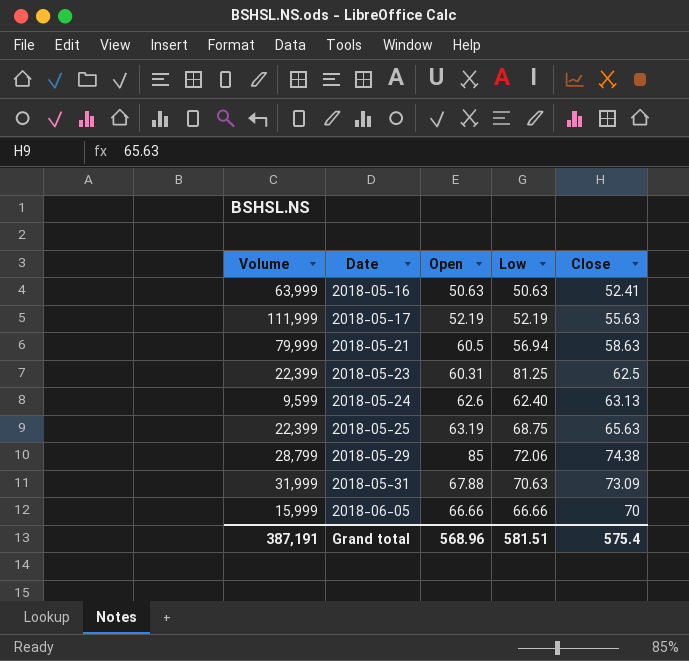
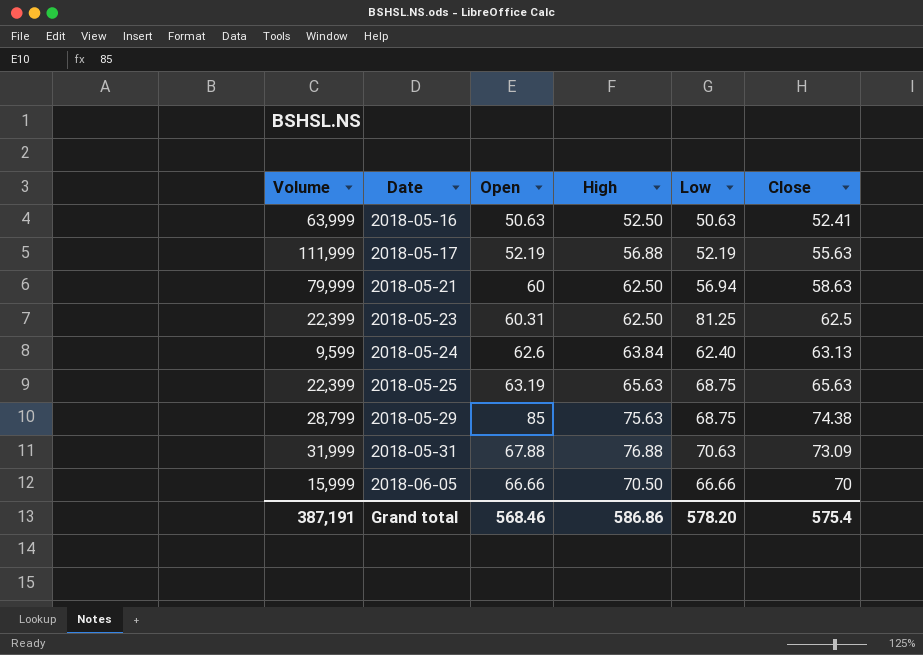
column High | position: none -> 4
2018-05-21 | Open: 60.5 -> 60
2018-05-29 | Low: 72.06 -> 68.75
Grand total | Open: 568.96 -> 568.46
Grand total | Low: 581.51 -> 578.20

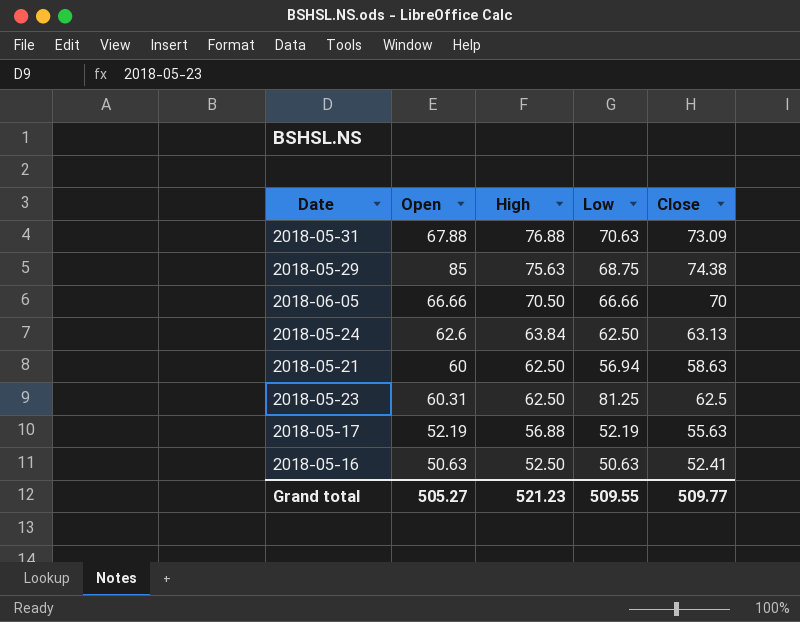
row order: Date ascending -> High descending
column Volume | position: 1 -> none
row 2018-05-25: 22,399 | 63.19 | 65.63 | 68.75 | 65.63 -> none
2018-05-24 | Low: 62.40 -> 62.50
Grand total | Open: 568.46 -> 505.27
Grand total | High: 586.86 -> 521.23
Grand total | Low: 578.20 -> 509.55
Grand total | Close: 575.4 -> 509.77

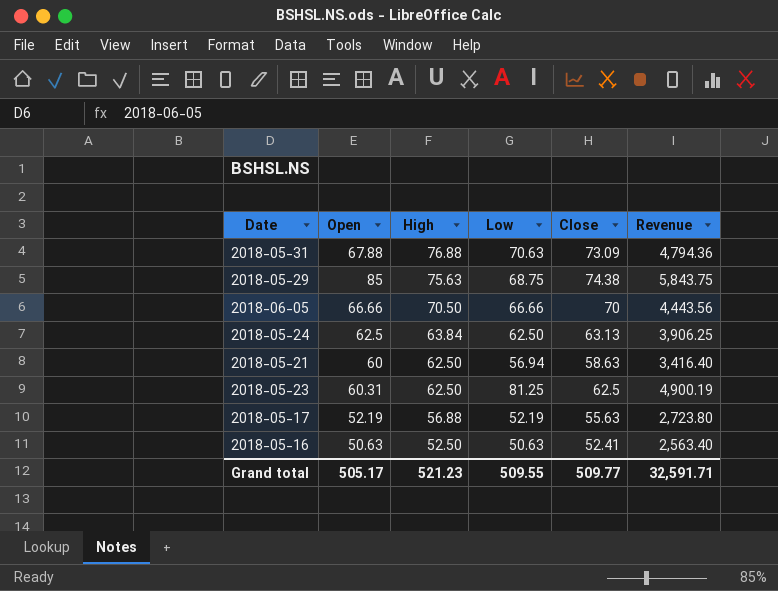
column Revenue | formula: none -> [Open] * [Low]
2018-05-24 | Open: 62.6 -> 62.5
Grand total | Open: 505.27 -> 505.17

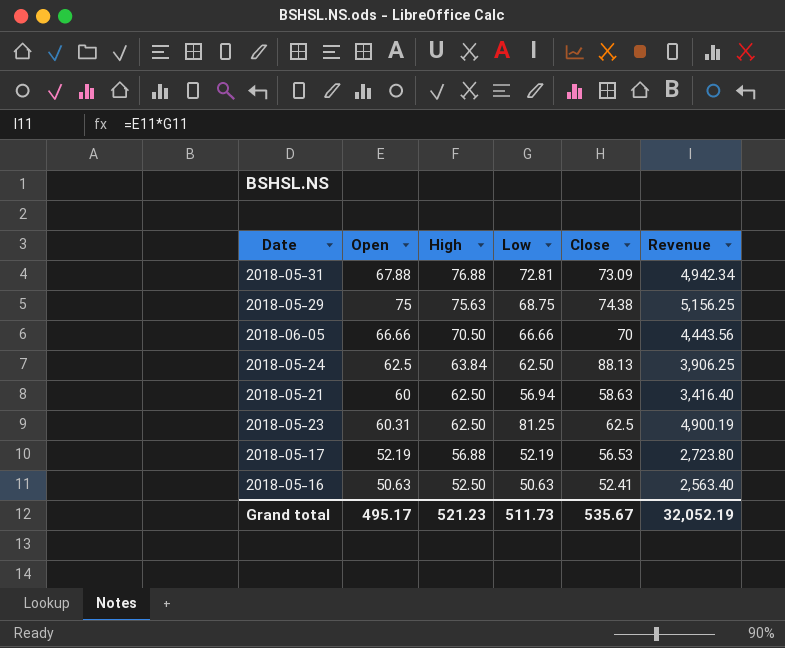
2018-05-31 | Low: 70.63 -> 72.81
2018-05-31 | Revenue: 4,794.36 -> 4,942.34
2018-05-29 | Open: 85 -> 75
2018-05-29 | Revenue: 5,843.75 -> 5,156.25
2018-05-24 | Close: 63.13 -> 88.13
2018-05-17 | Close: 55.63 -> 56.53
Grand total | Open: 505.17 -> 495.17
Grand total | Low: 509.55 -> 511.73
Grand total | Close: 509.77 -> 535.67
Grand total | Revenue: 32,591.71 -> 32,052.19

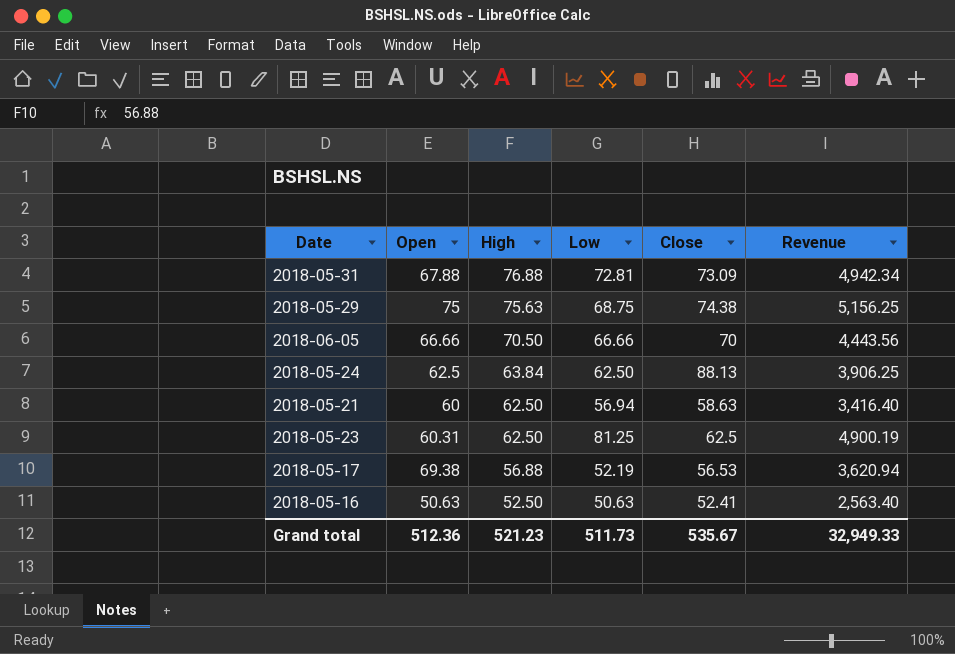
2018-05-17 | Open: 52.19 -> 69.38
2018-05-17 | Revenue: 2,723.80 -> 3,620.94
Grand total | Open: 495.17 -> 512.36
Grand total | Revenue: 32,052.19 -> 32,949.33

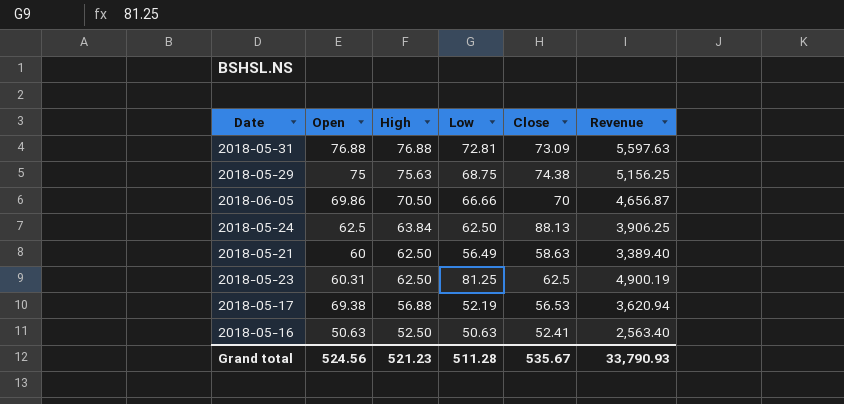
2018-05-31 | Open: 67.88 -> 76.88
2018-05-31 | Revenue: 4,942.34 -> 5,597.63
2018-06-05 | Open: 66.66 -> 69.86
2018-06-05 | Revenue: 4,443.56 -> 4,656.87
2018-05-21 | Low: 56.94 -> 56.49
2018-05-21 | Revenue: 3,416.40 -> 3,389.40
Grand total | Open: 512.36 -> 524.56
Grand total | Low: 511.73 -> 511.28
Grand total | Revenue: 32,949.33 -> 33,790.93

